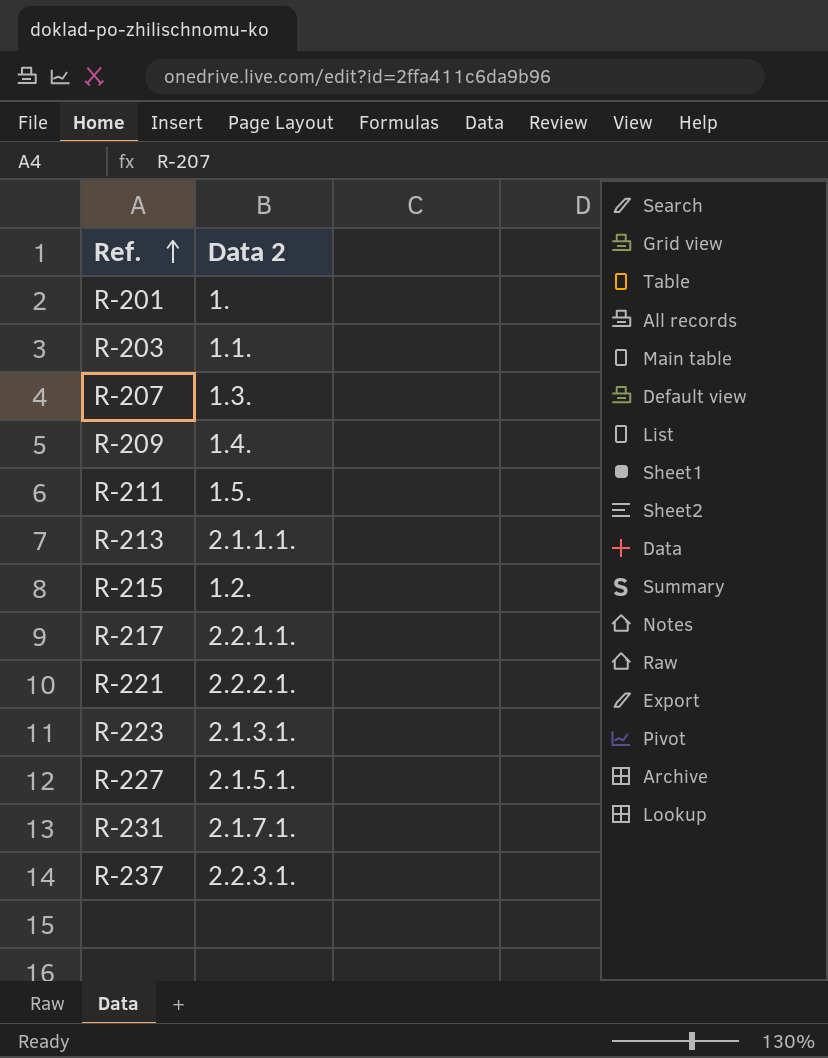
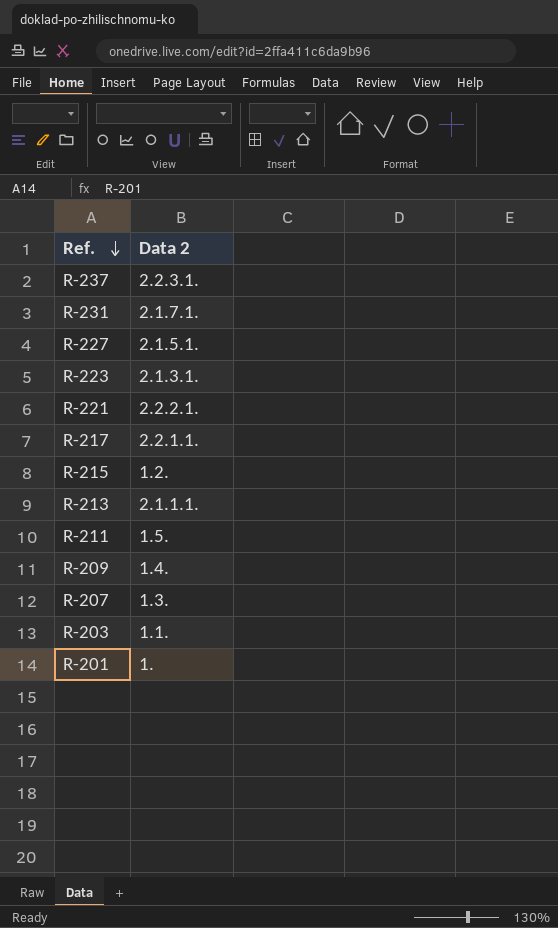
row order: Ref. ascending -> Ref. descending

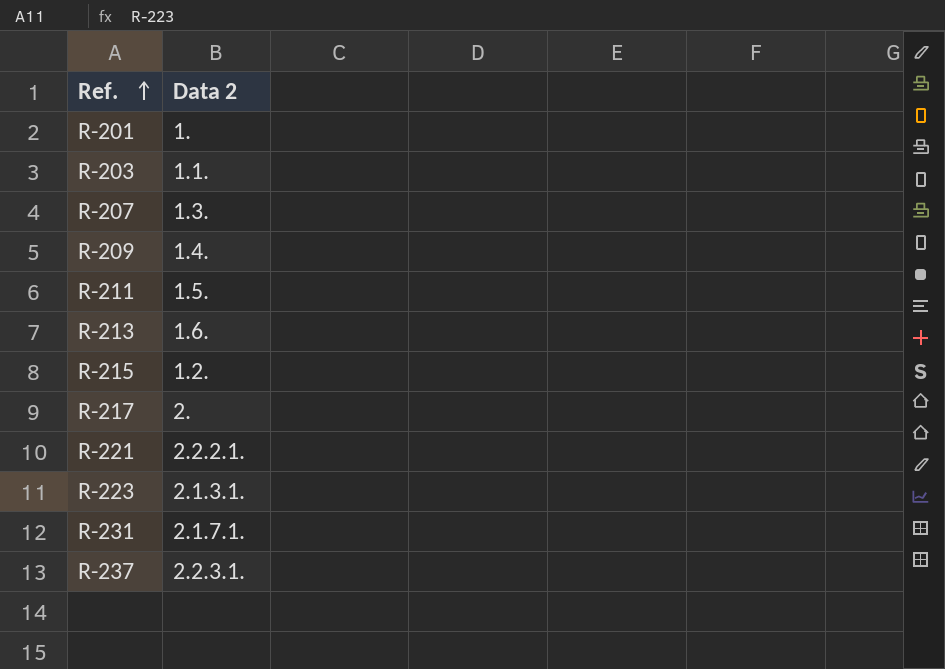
row order: Ref. descending -> Ref. ascending
row R-227: 2.1.5.1. -> none
R-213 | Data 2: 2.1.1.1. -> 1.6.
R-217 | Data 2: 2.2.1.1. -> 2.

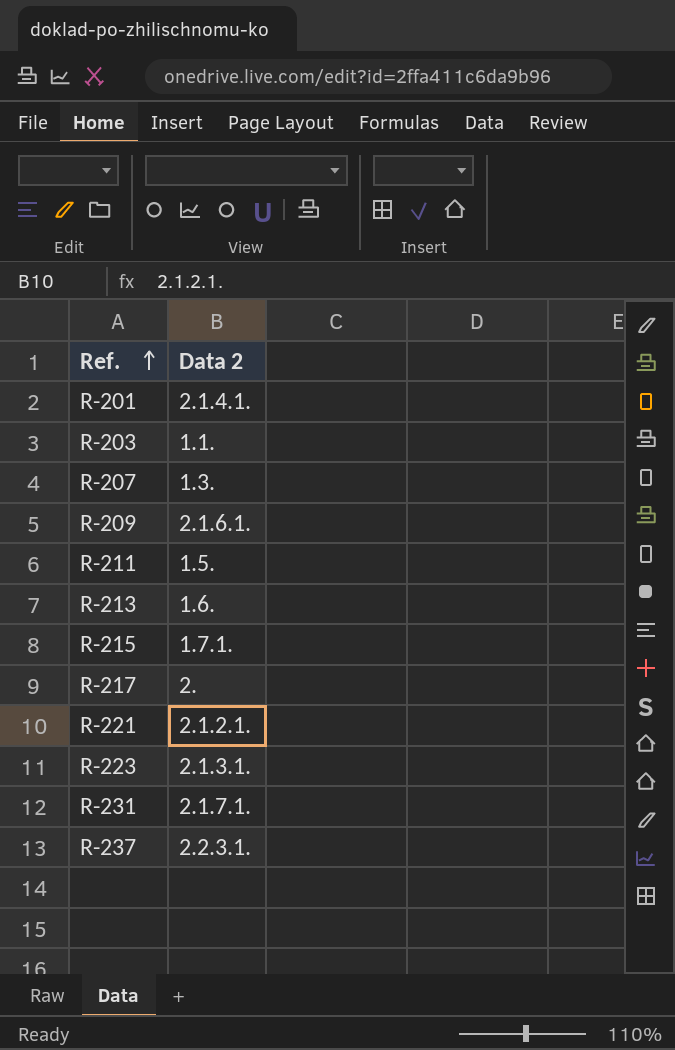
R-201 | Data 2: 1. -> 2.1.4.1.
R-209 | Data 2: 1.4. -> 2.1.6.1.
R-215 | Data 2: 1.2. -> 1.7.1.
R-221 | Data 2: 2.2.2.1. -> 2.1.2.1.

